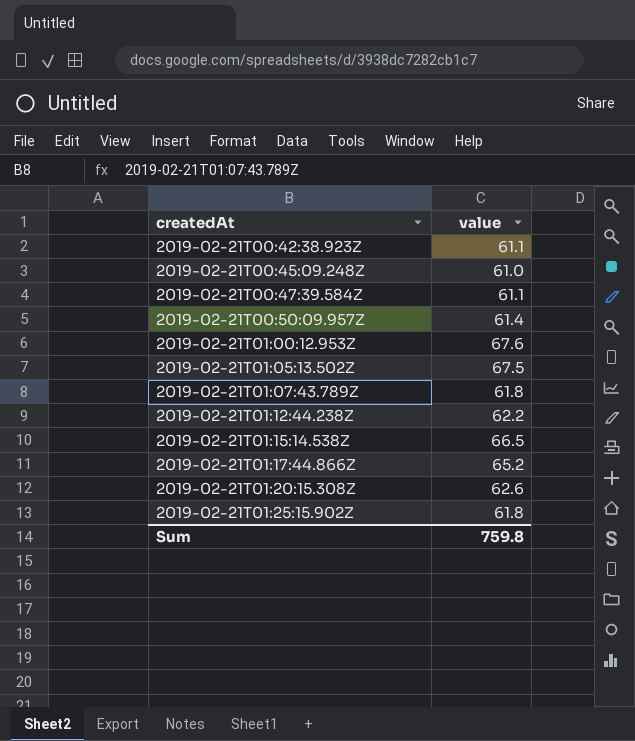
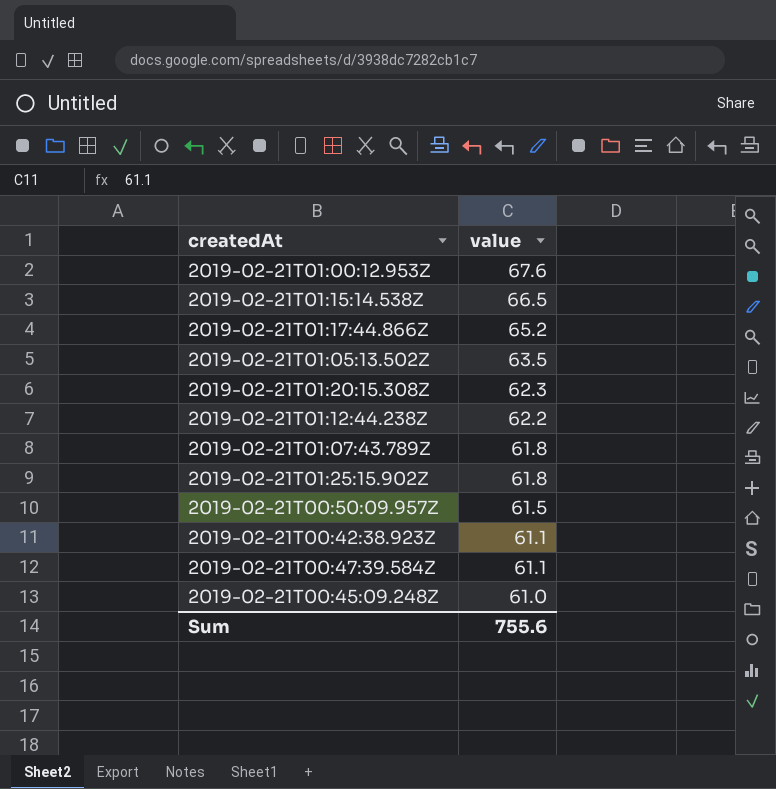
row order: createdAt ascending -> value descending
2019-02-21T01:05:13.502Z | value: 67.5 -> 63.5
2019-02-21T01:20:15.308Z | value: 62.6 -> 62.3
2019-02-21T00:50:09.957Z | value: 61.4 -> 61.5
Sum | value: 759.8 -> 755.6

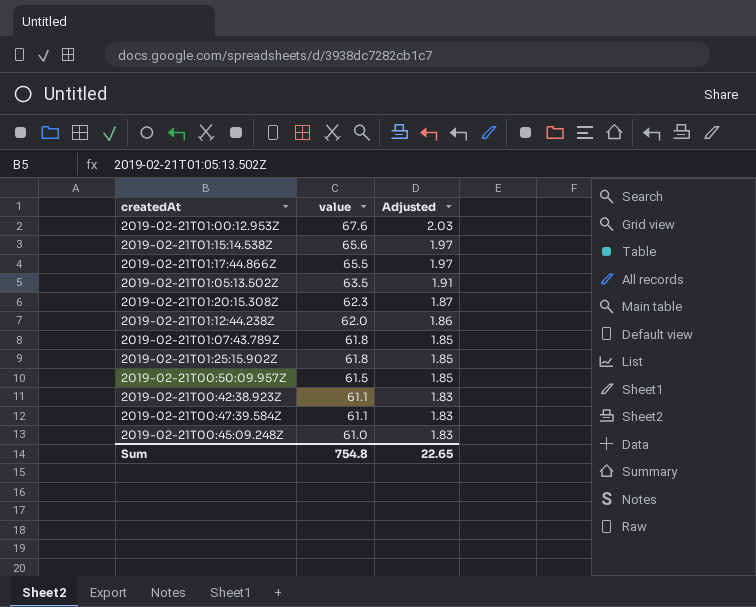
column Adjusted | formula: none -> [value] * 0.03
2019-02-21T01:15:14.538Z | value: 66.5 -> 65.6
2019-02-21T01:17:44.866Z | value: 65.2 -> 65.5
2019-02-21T01:12:44.238Z | value: 62.2 -> 62.0
Sum | value: 755.6 -> 754.8

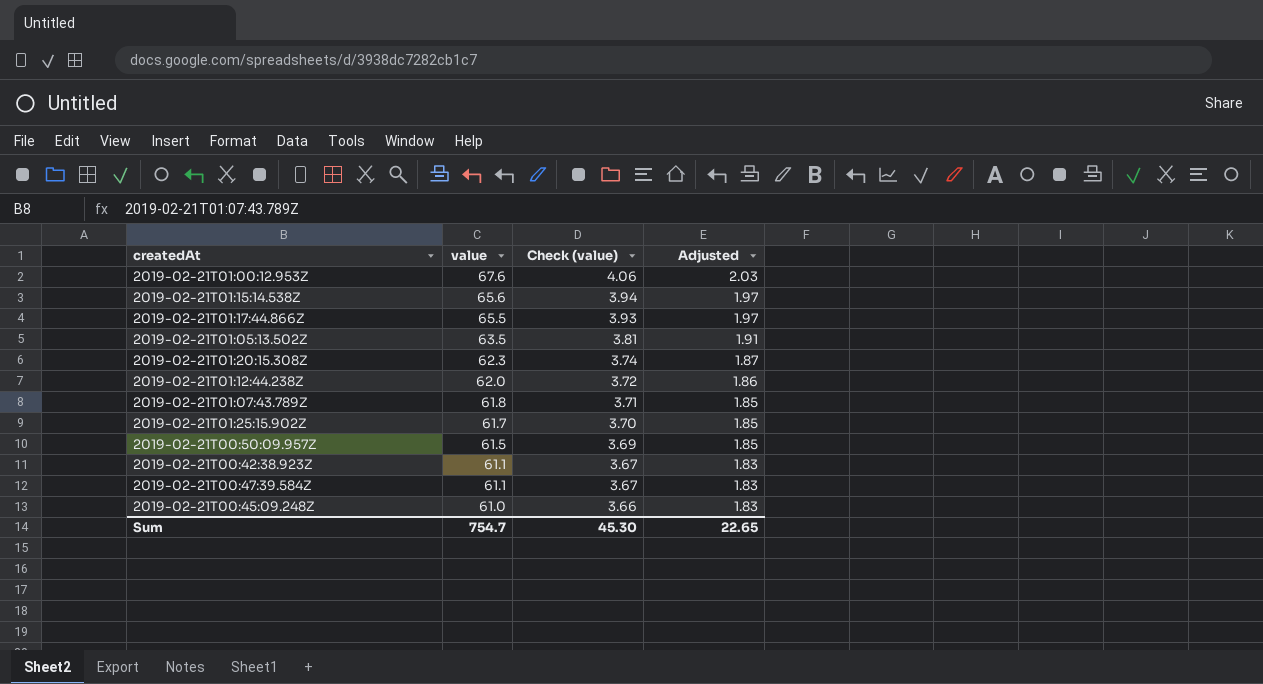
column Check (value) | formula: none -> [value] * 0.06
2019-02-21T01:25:15.902Z | value: 61.8 -> 61.7
Sum | value: 754.8 -> 754.7

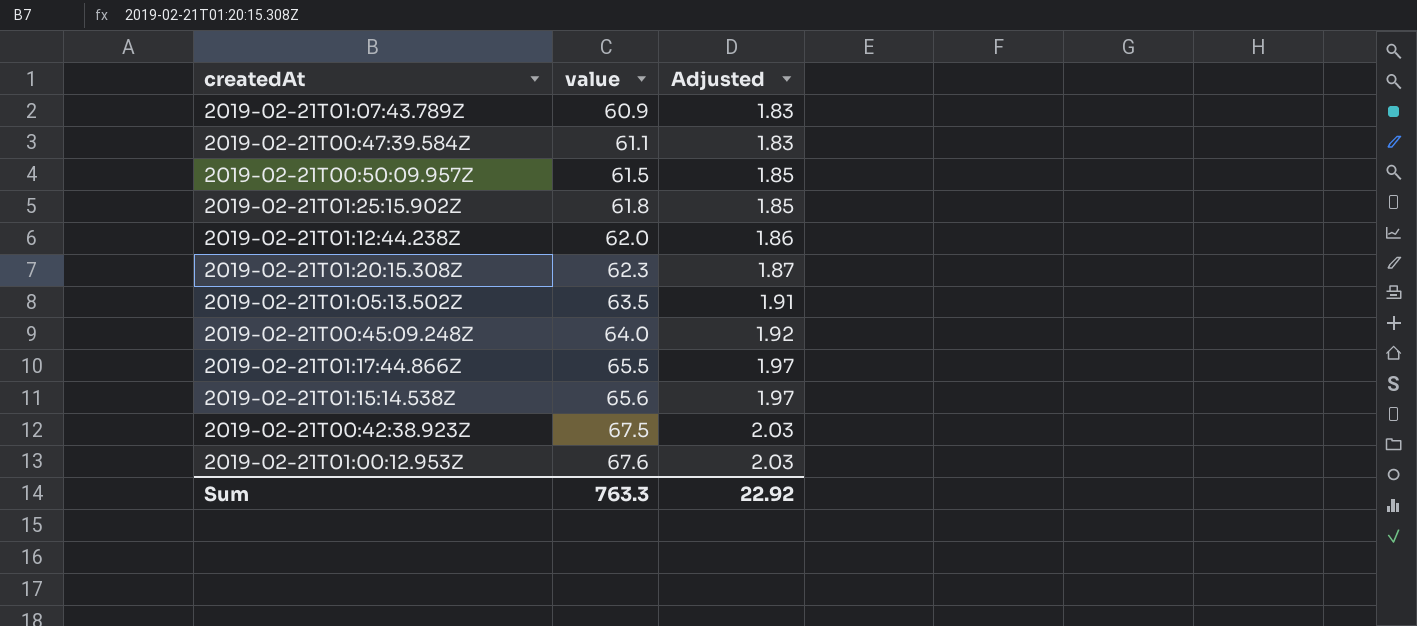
row order: value descending -> value ascending
column Check (value) | formula: [value] * 0.06 -> none
2019-02-21T01:07:43.789Z | value: 61.8 -> 60.9
2019-02-21T01:07:43.789Z | Adjusted: 1.85 -> 1.83
2019-02-21T01:25:15.902Z | value: 61.7 -> 61.8
2019-02-21T00:45:09.248Z | value: 61.0 -> 64.0
2019-02-21T00:45:09.248Z | Adjusted: 1.83 -> 1.92
2019-02-21T00:42:38.923Z | value: 61.1 -> 67.5
2019-02-21T00:42:38.923Z | Adjusted: 1.83 -> 2.03
Sum | value: 754.7 -> 763.3
Sum | Adjusted: 22.65 -> 22.92

